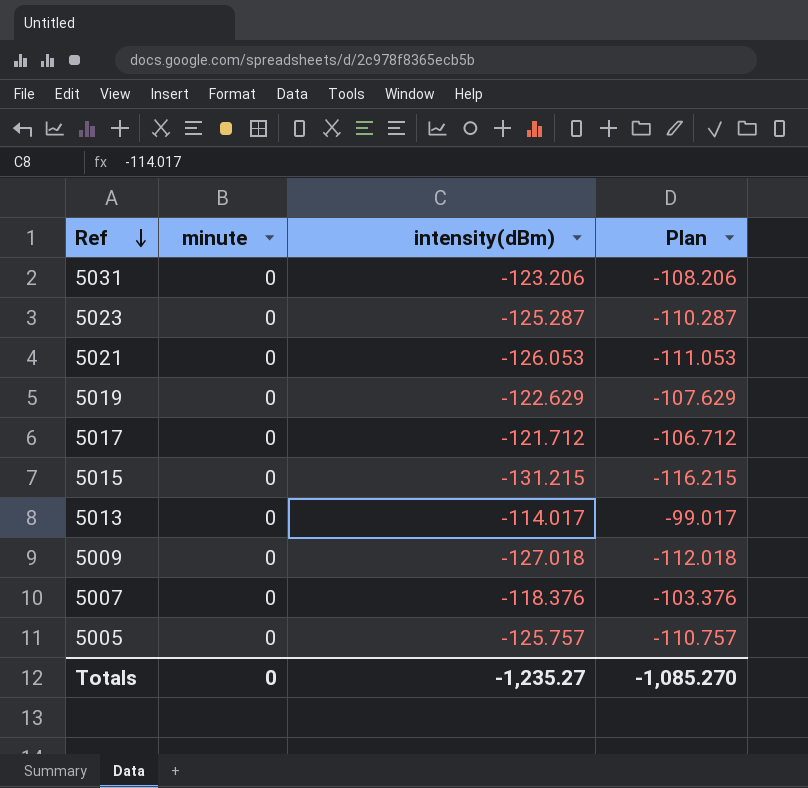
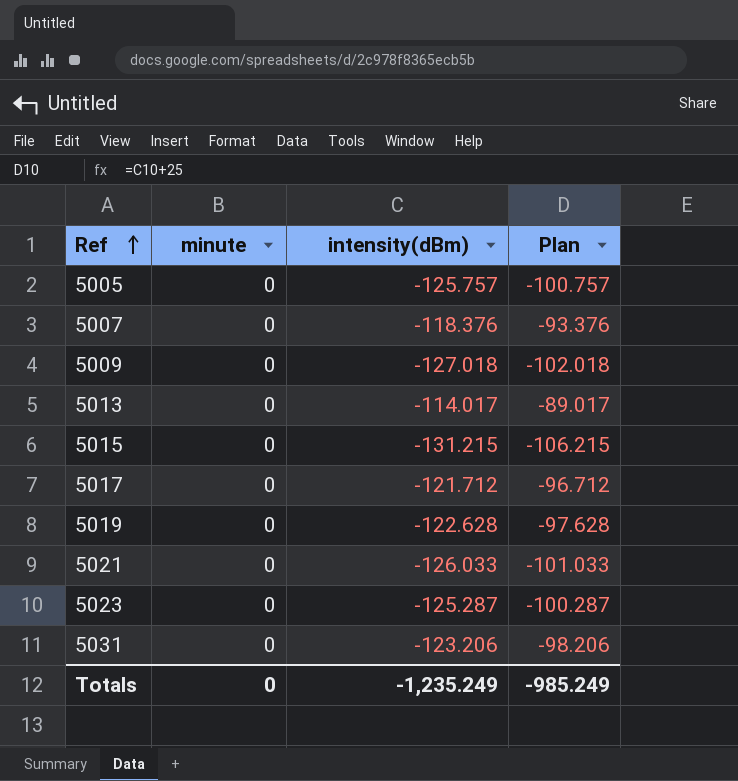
row order: Ref descending -> Ref ascending
column Plan | formula: [intensity(dBm)] + 15 -> [intensity(dBm)] + 25
5019 | intensity(dBm): -122.629 -> -122.628
5021 | intensity(dBm): -126.053 -> -126.033
Totals | intensity(dBm): -1,235.27 -> -1,235.249
Totals | Plan: -1,085.270 -> -985.249

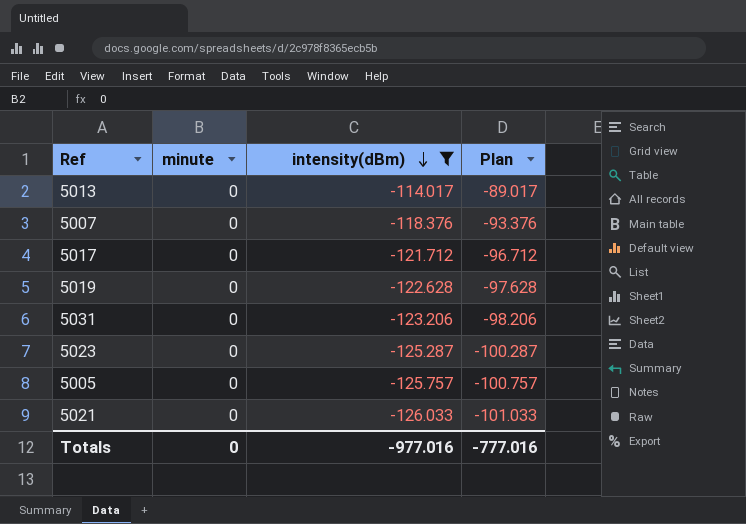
filter: none -> intensity(dBm) >= -126.033
row order: Ref ascending -> intensity(dBm) descending
Totals | intensity(dBm): -1,235.249 -> -977.016
Totals | Plan: -985.249 -> -777.016

